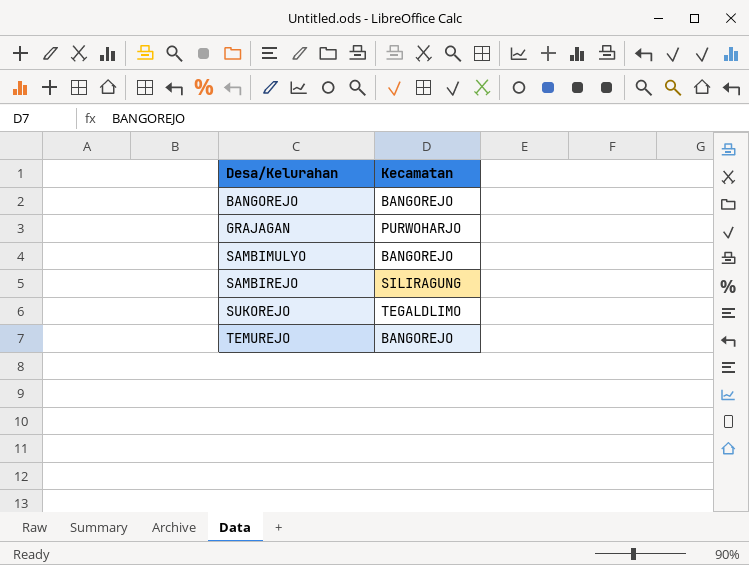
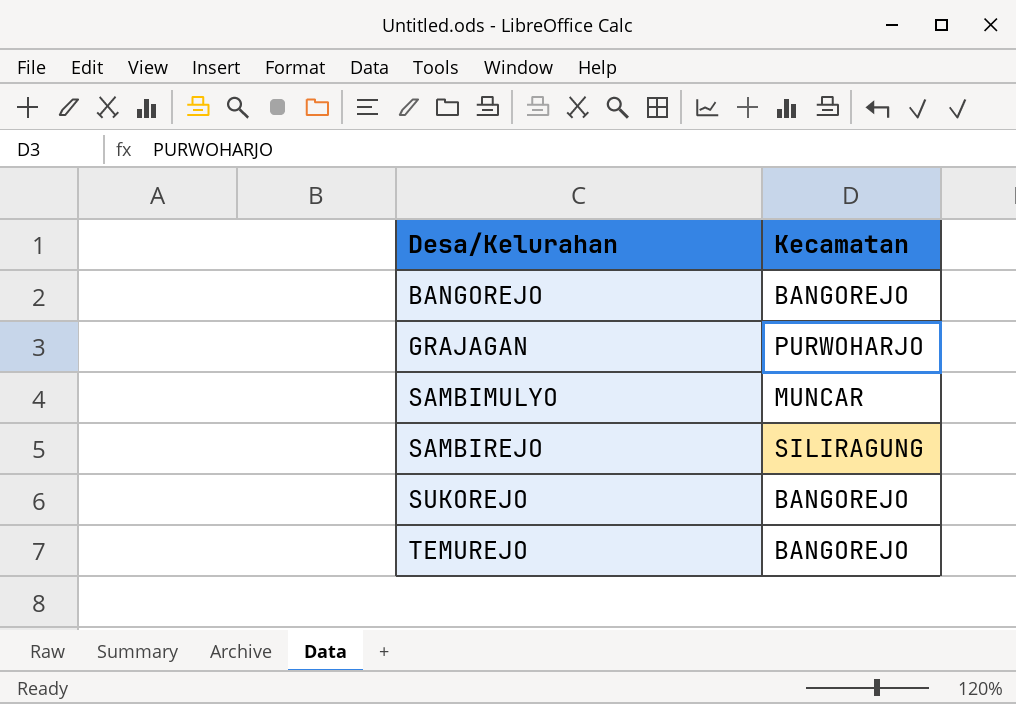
SAMBIMULYO | Kecamatan: BANGOREJO -> MUNCAR
SUKOREJO | Kecamatan: TEGALDLIMO -> BANGOREJO

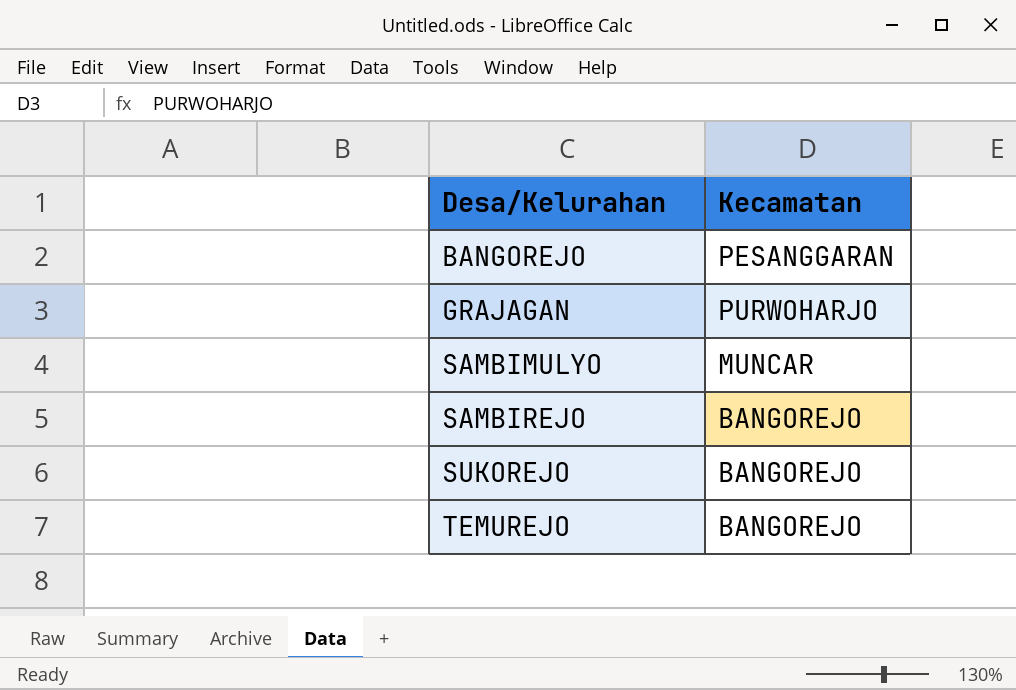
BANGOREJO | Kecamatan: BANGOREJO -> PESANGGARAN
SAMBIREJO | Kecamatan: SILIRAGUNG -> BANGOREJO

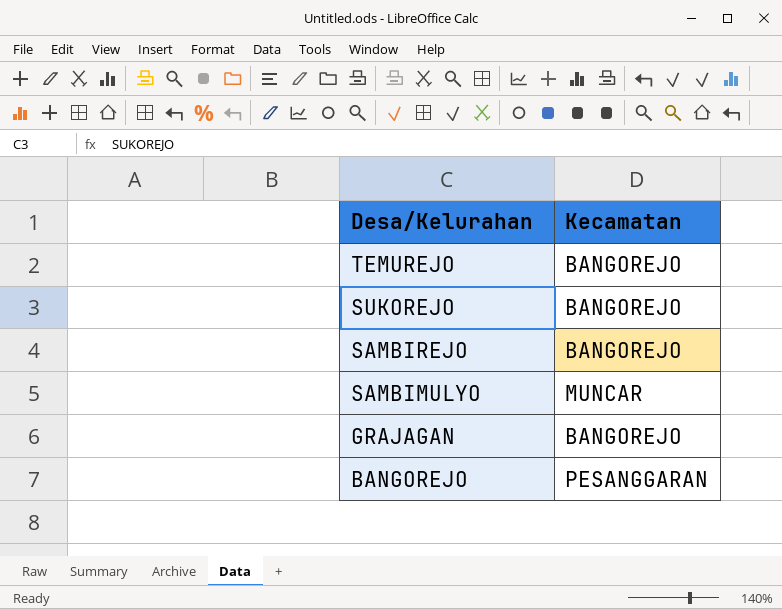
row order: Desa/Kelurahan ascending -> Desa/Kelurahan descending
GRAJAGAN | Kecamatan: PURWOHARJO -> BANGOREJO

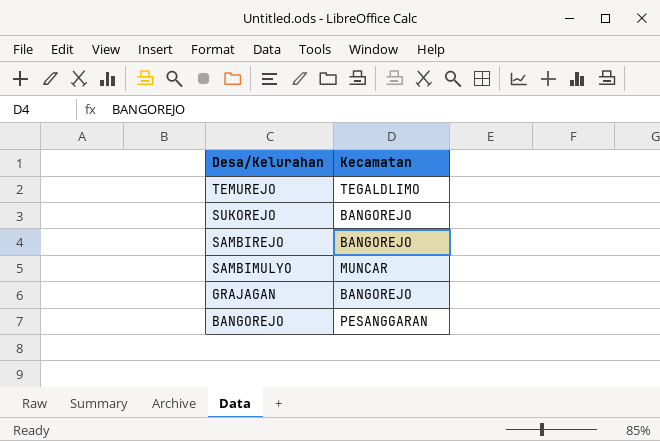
TEMUREJO | Kecamatan: BANGOREJO -> TEGALDLIMO

